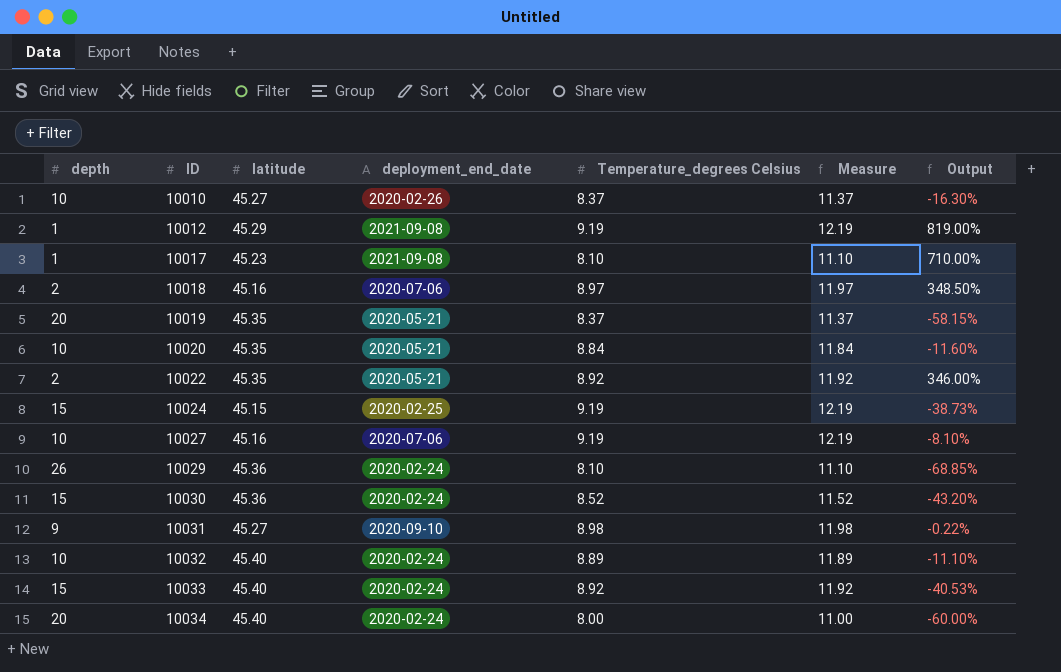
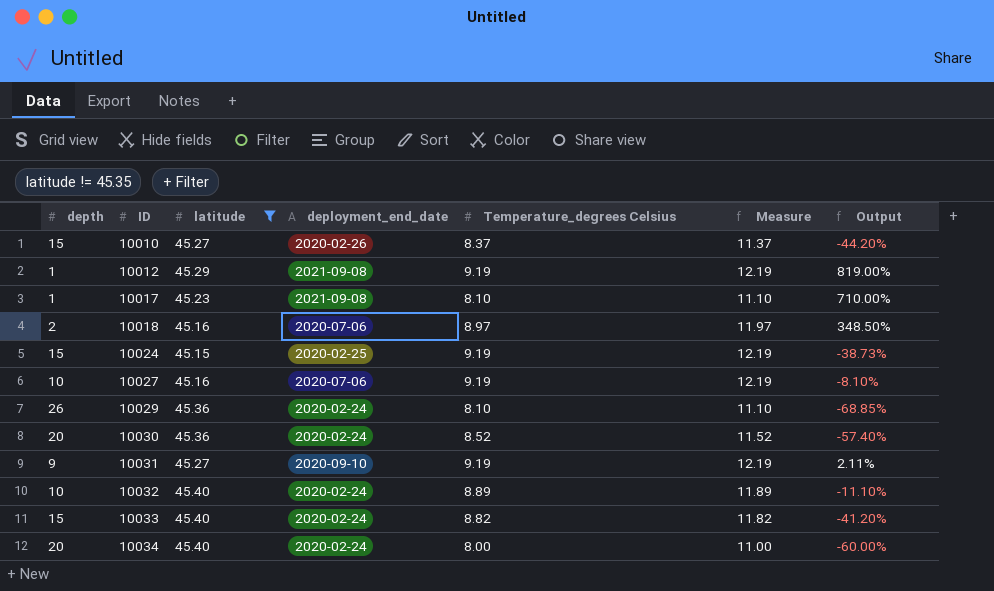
filter: none -> latitude != 45.35
10010 | depth: 10 -> 15
10010 | Output: -16.30% -> -44.20%
10030 | depth: 15 -> 20
10030 | Output: -43.20% -> -57.40%
10031 | Temperature_degrees Celsius: 8.98 -> 9.19
10031 | Measure: 11.98 -> 12.19
10031 | Output: -0.22% -> 2.11%
10033 | Temperature_degrees Celsius: 8.92 -> 8.82
10033 | Measure: 11.92 -> 11.82
10033 | Output: -40.53% -> -41.20%

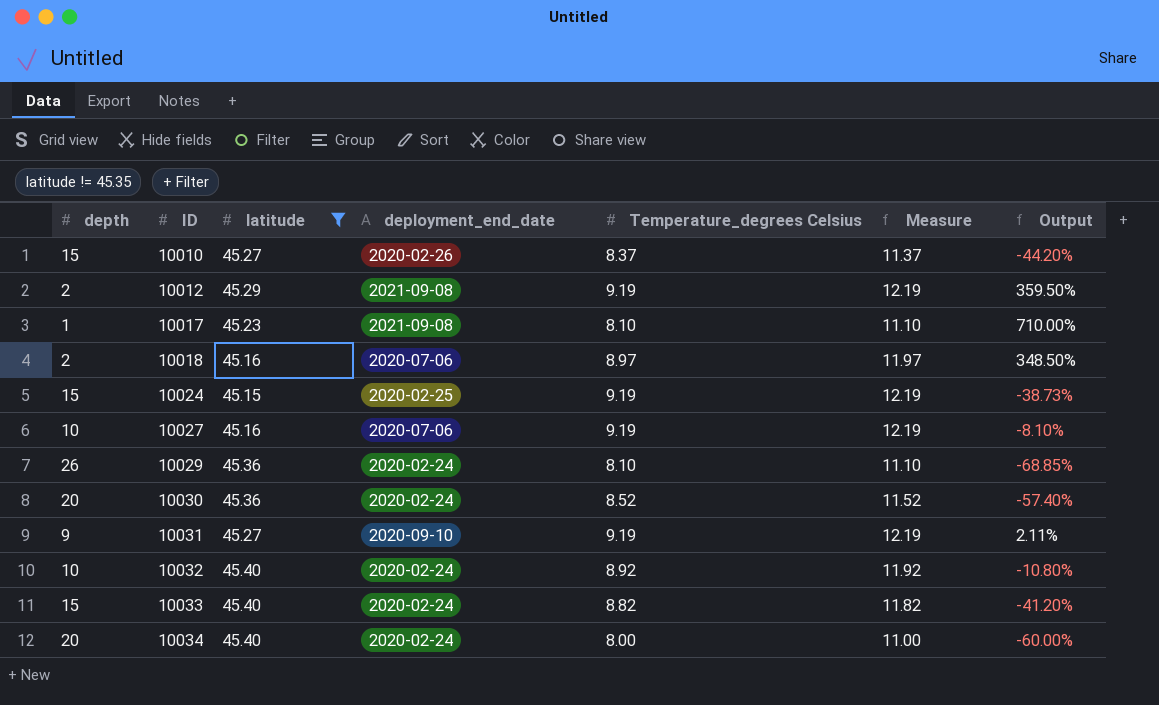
10012 | depth: 1 -> 2
10012 | Output: 819.00% -> 359.50%
10032 | Temperature_degrees Celsius: 8.89 -> 8.92
10032 | Measure: 11.89 -> 11.92
10032 | Output: -11.10% -> -10.80%

